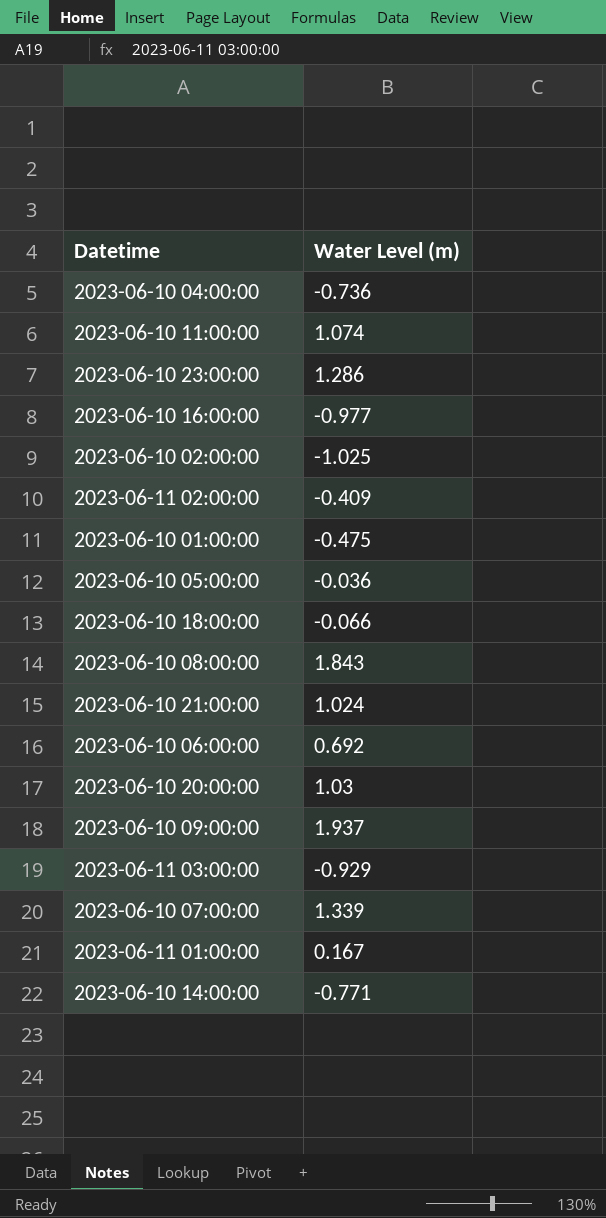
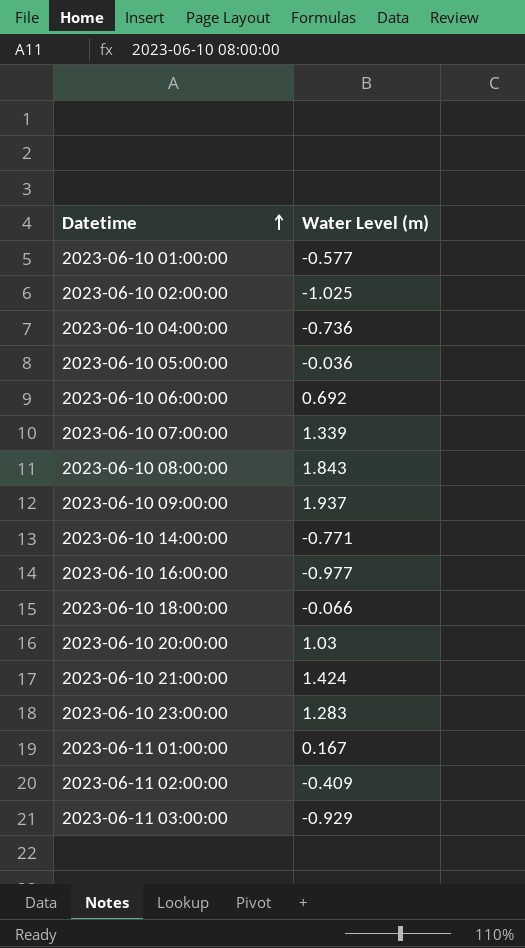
row order: none -> Datetime ascending
row 2023-06-10 11:00:00: 1.074 -> none
2023-06-10 01:00:00 | Water Level (m): -0.475 -> -0.577
2023-06-10 21:00:00 | Water Level (m): 1.024 -> 1.424
2023-06-10 23:00:00 | Water Level (m): 1.286 -> 1.283

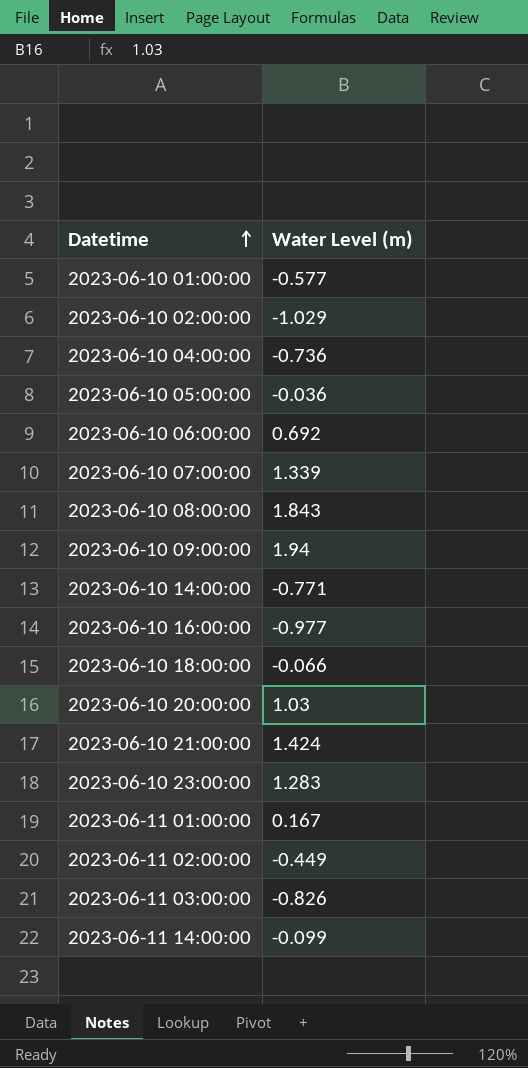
2023-06-10 02:00:00 | Water Level (m): -1.025 -> -1.029
2023-06-10 09:00:00 | Water Level (m): 1.937 -> 1.94
2023-06-11 02:00:00 | Water Level (m): -0.409 -> -0.449
2023-06-11 03:00:00 | Water Level (m): -0.929 -> -0.826
row 2023-06-11 14:00:00: none -> -0.099

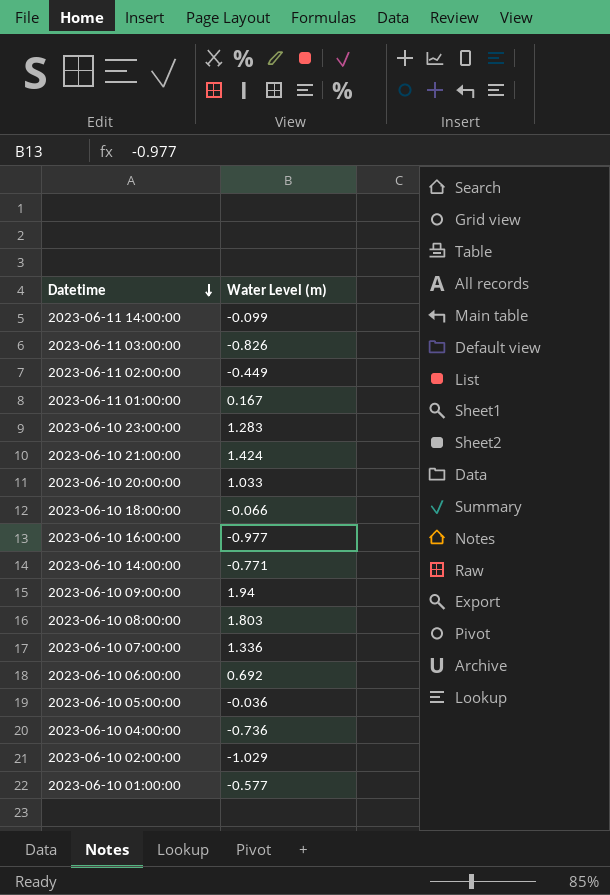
row order: Datetime ascending -> Datetime descending
2023-06-10 20:00:00 | Water Level (m): 1.03 -> 1.033
2023-06-10 08:00:00 | Water Level (m): 1.843 -> 1.803
2023-06-10 07:00:00 | Water Level (m): 1.339 -> 1.336

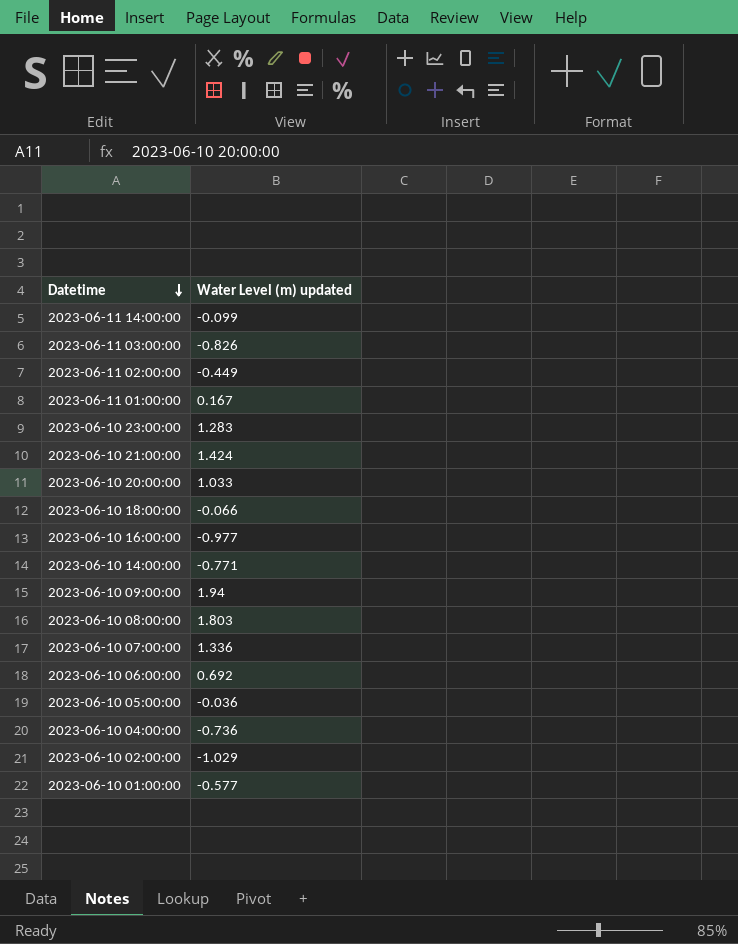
column name: Water Level (m) -> Water Level (m) updated

